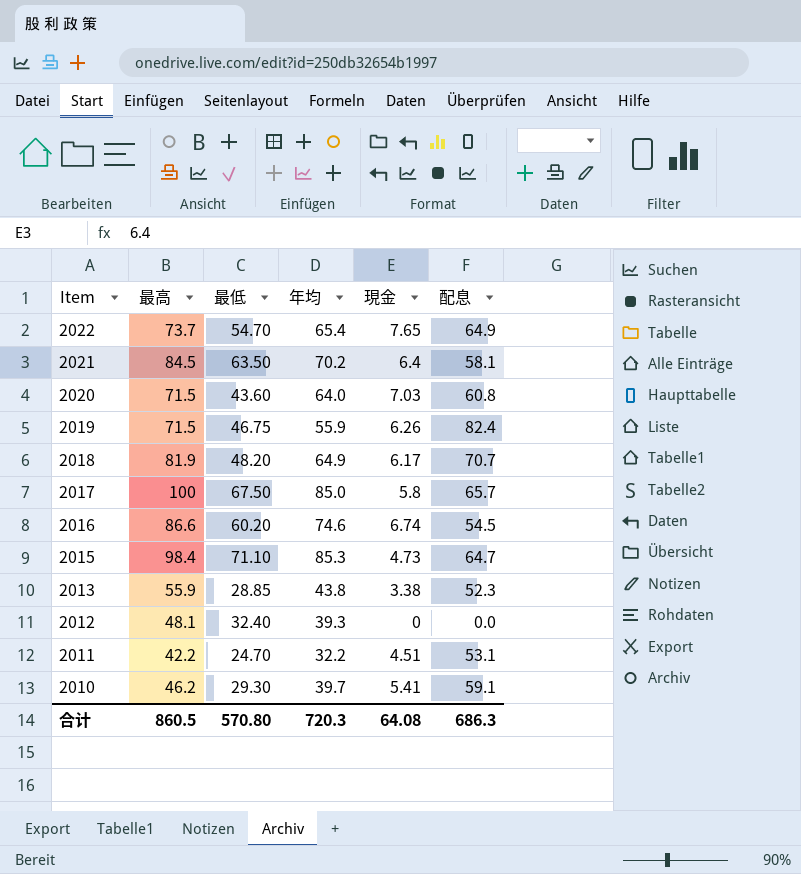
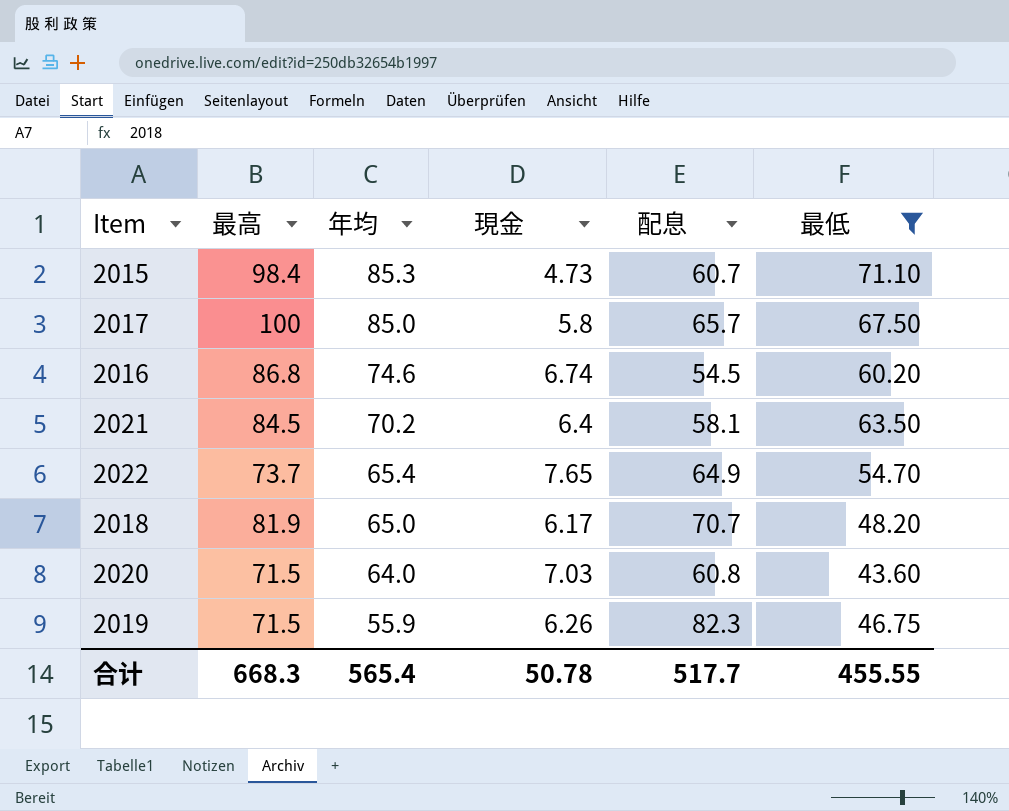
filter: none -> 最低 >= 43.60
row order: Item descending -> 年均 descending
column 最低 | position: 3 -> 6
2015 | 配息: 64.7 -> 60.7
2016 | 最高: 86.6 -> 86.8
2018 | 年均: 64.9 -> 65.0
2019 | 配息: 82.4 -> 82.3
合计 | 最高: 860.5 -> 668.3
合计 | 年均: 720.3 -> 565.4
合计 | 現金: 64.08 -> 50.78
合计 | 配息: 686.3 -> 517.7
合计 | 最低: 570.80 -> 455.55

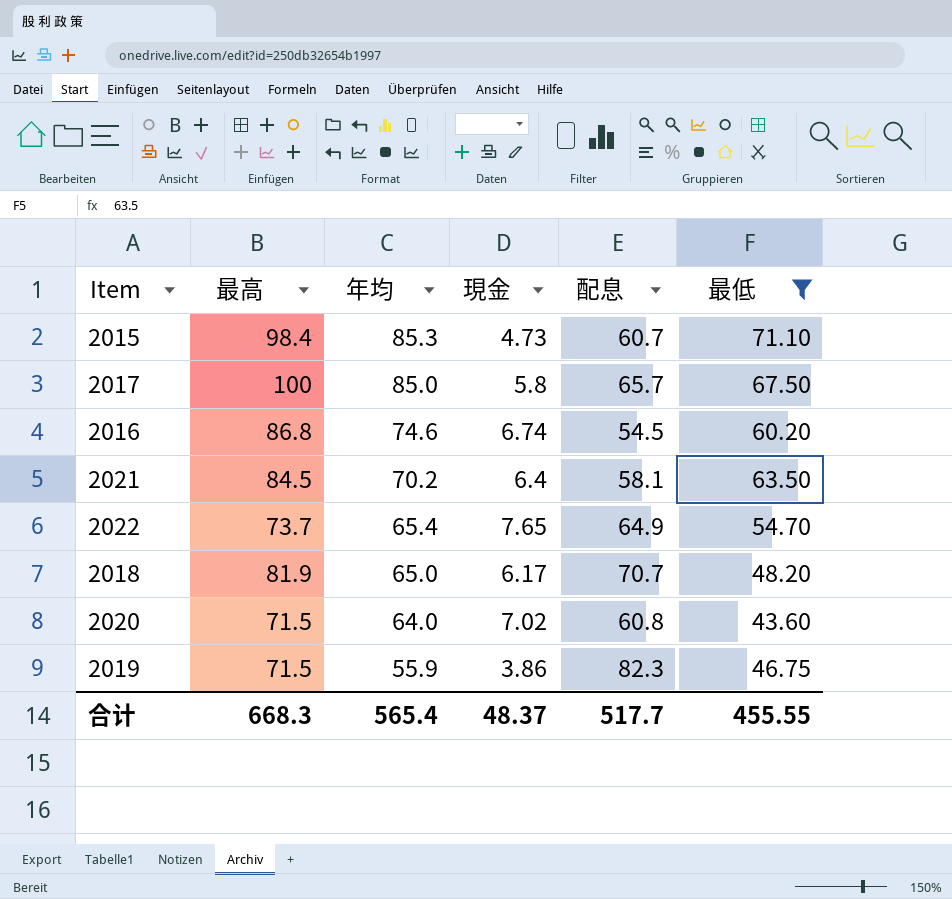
2020 | 現金: 7.03 -> 7.02
2019 | 現金: 6.26 -> 3.86
合计 | 現金: 50.78 -> 48.37

